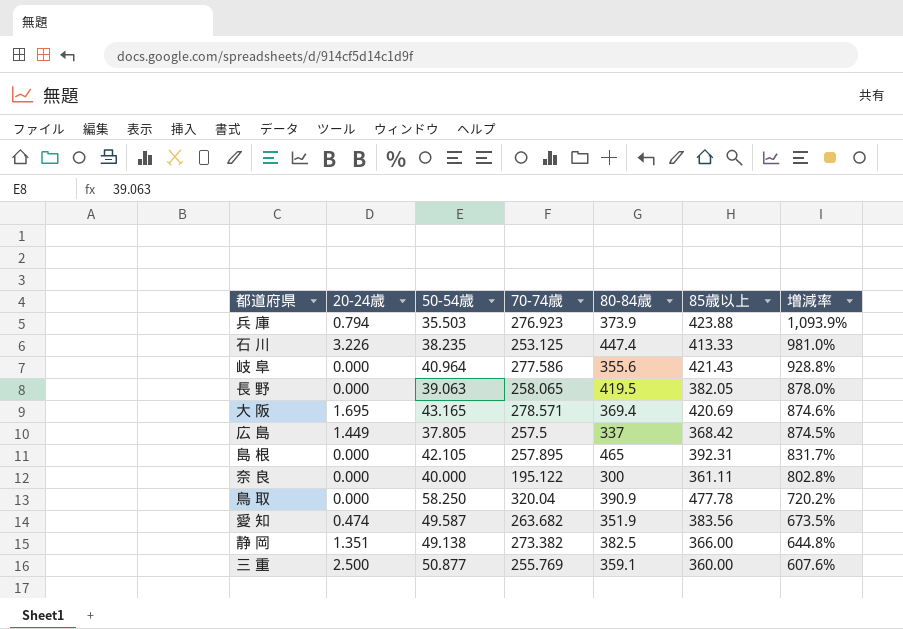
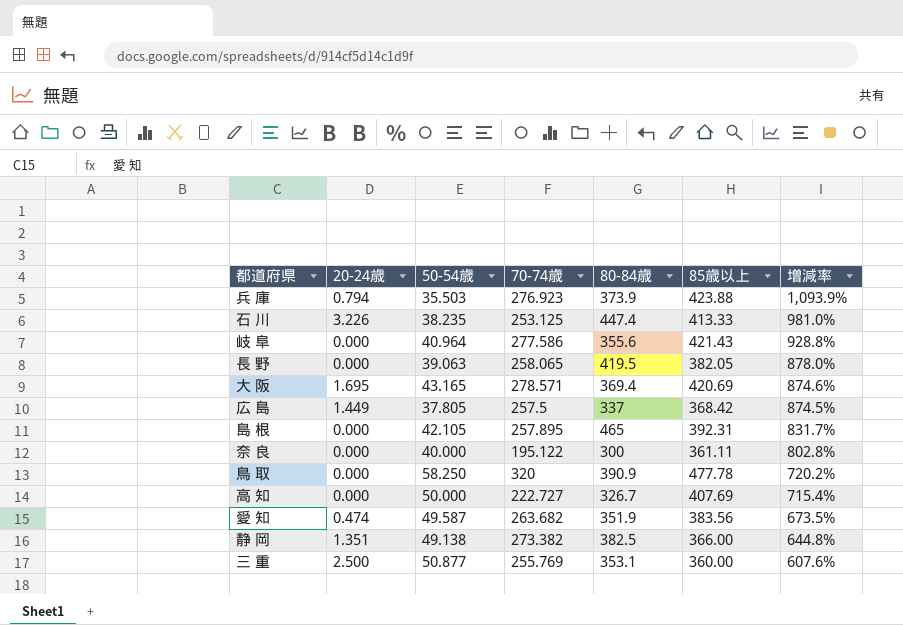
鳥 取 | 70-74歳: 320.04 -> 320
row 高 知: none -> 0.000 | 50.000 | 222.727 | 326.7 | 407.69 | 715.4%
三 重 | 80-84歳: 359.1 -> 353.1

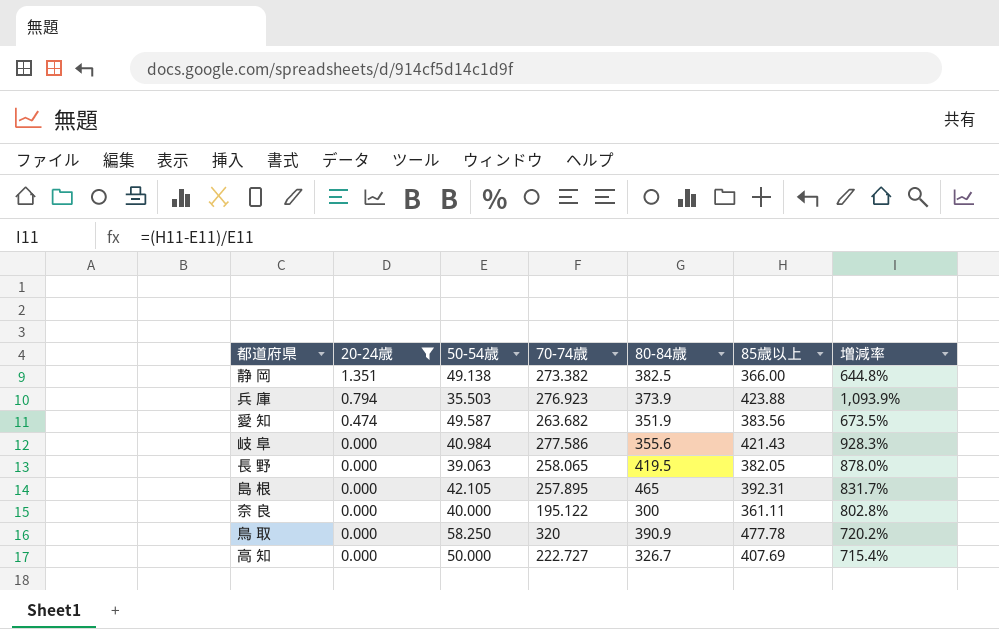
filter: none -> 20-24歳 <= 1.351
row order: 増減率 descending -> 20-24歳 descending
岐 阜 | 50-54歳: 40.964 -> 40.984
岐 阜 | 増減率: 928.8% -> 928.3%

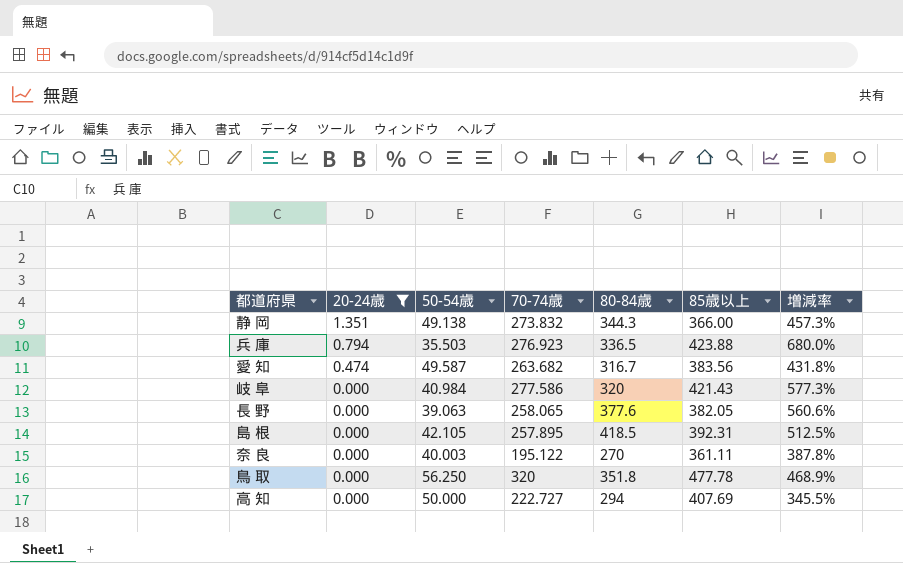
column 増減率 | formula: ([85歳以上] - [50-54歳]) / [50-54歳] -> ([70-74歳] - [50-54歳]) / [50-54歳]
静 岡 | 70-74歳: 273.382 -> 273.832
静 岡 | 80-84歳: 382.5 -> 344.3
兵 庫 | 80-84歳: 373.9 -> 336.5
愛 知 | 80-84歳: 351.9 -> 316.7
岐 阜 | 80-84歳: 355.6 -> 320
長 野 | 80-84歳: 419.5 -> 377.6
島 根 | 80-84歳: 465 -> 418.5
奈 良 | 50-54歳: 40.000 -> 40.003
奈 良 | 80-84歳: 300 -> 270
鳥 取 | 50-54歳: 58.250 -> 56.250
鳥 取 | 80-84歳: 390.9 -> 351.8
高 知 | 80-84歳: 326.7 -> 294

